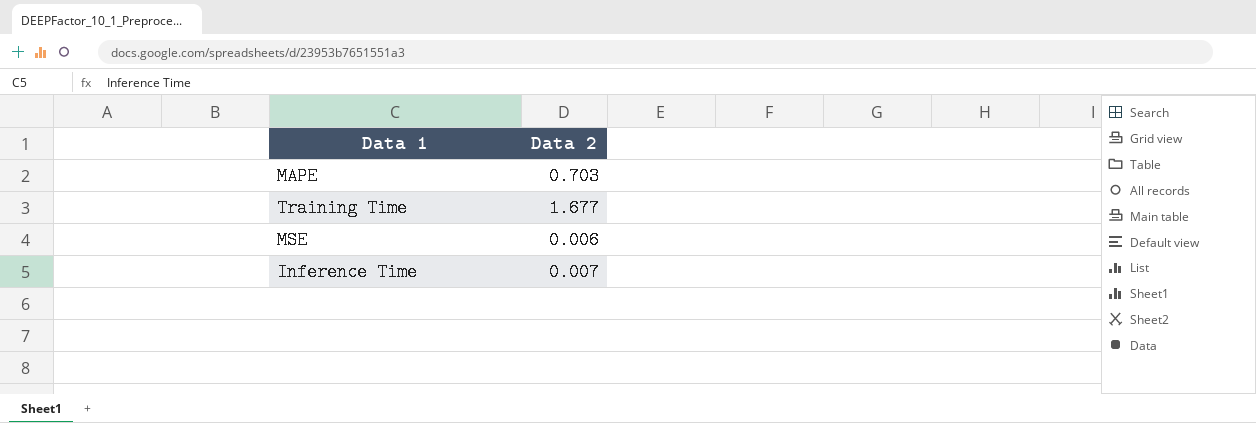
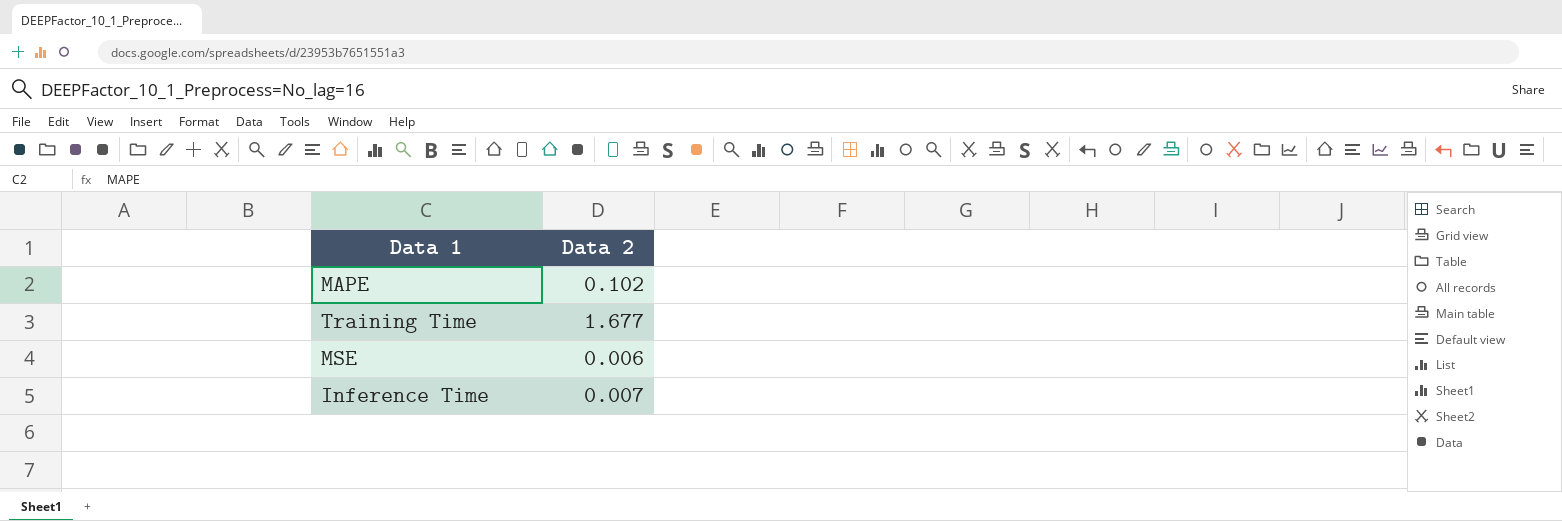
MAPE | Data 2: 0.703 -> 0.102

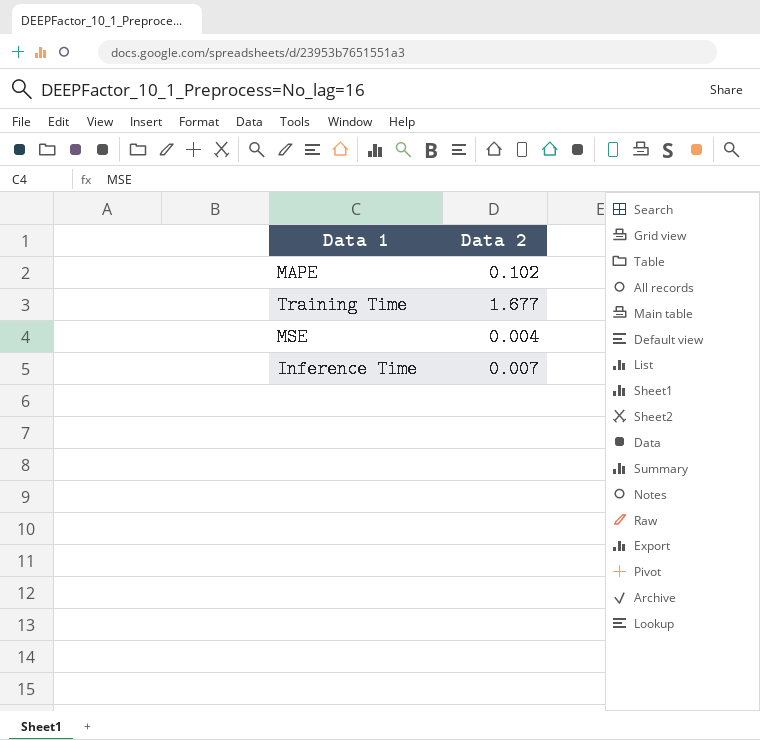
MSE | Data 2: 0.006 -> 0.004

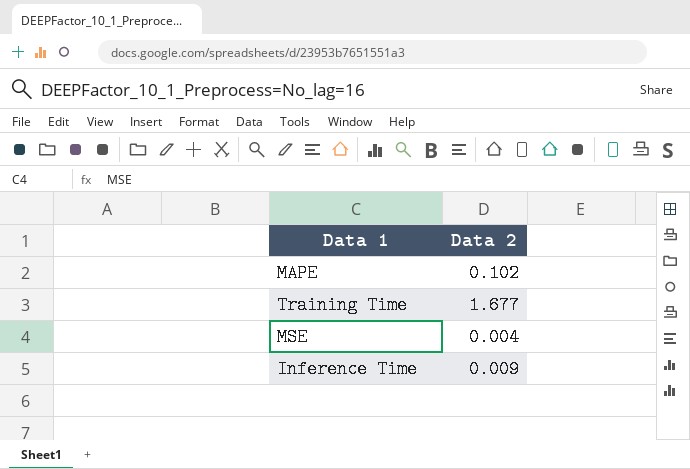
Inference Time | Data 2: 0.007 -> 0.009

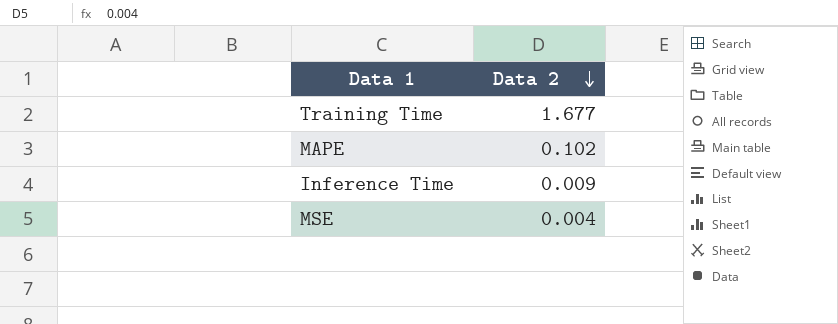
row order: none -> Data 2 descending

